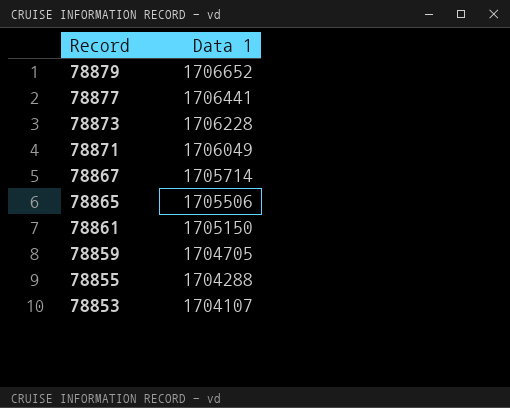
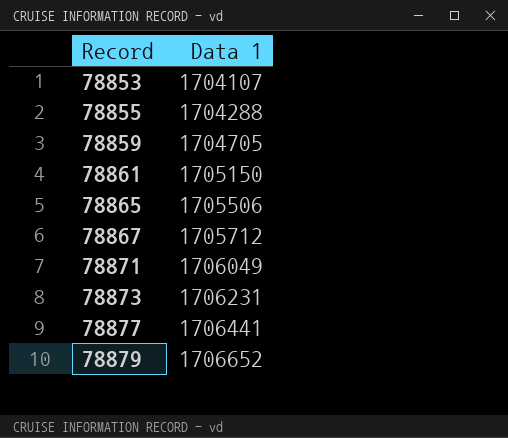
row order: Record descending -> Record ascending
78867 | Data 1: 1705714 -> 1705712
78873 | Data 1: 1706228 -> 1706231

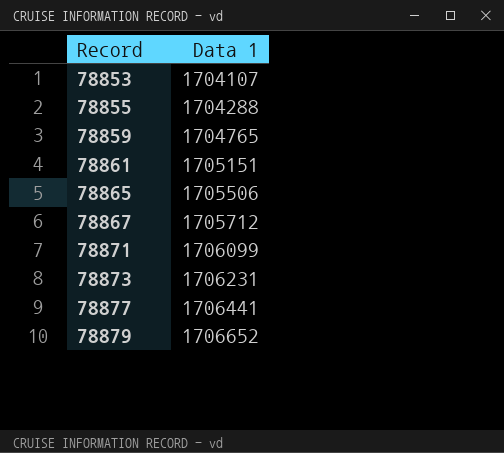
78859 | Data 1: 1704705 -> 1704765
78861 | Data 1: 1705150 -> 1705151
78871 | Data 1: 1706049 -> 1706099

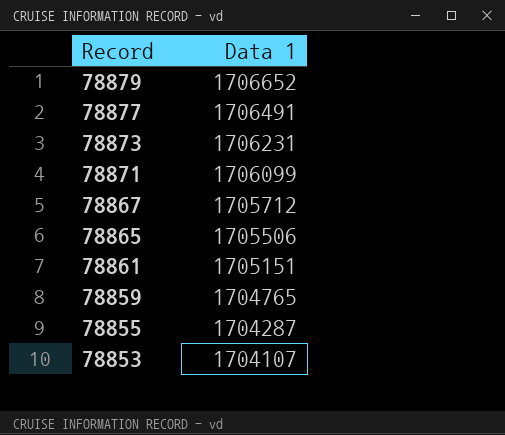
row order: Record ascending -> Record descending
78877 | Data 1: 1706441 -> 1706491
78855 | Data 1: 1704288 -> 1704287

